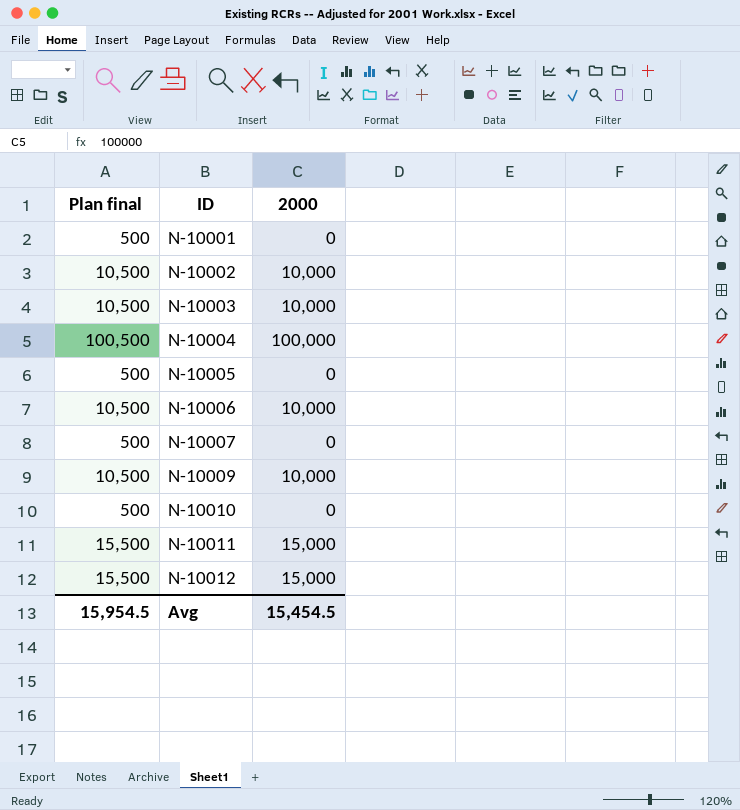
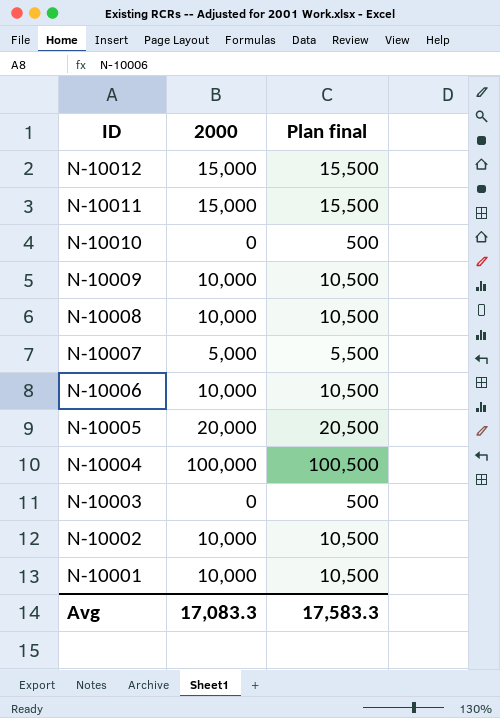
row order: ID ascending -> ID descending
column Plan final | position: 1 -> 3
row N-10008: none -> 10,000 | 10,500
N-10007 | 2000: 0 -> 5,000
N-10007 | Plan final: 500 -> 5,500
N-10005 | 2000: 0 -> 20,000
N-10005 | Plan final: 500 -> 20,500
N-10003 | 2000: 10,000 -> 0
N-10003 | Plan final: 10,500 -> 500
N-10001 | 2000: 0 -> 10,000
N-10001 | Plan final: 500 -> 10,500
Avg | 2000: 15,454.5 -> 17,083.3
Avg | Plan final: 15,954.5 -> 17,583.3

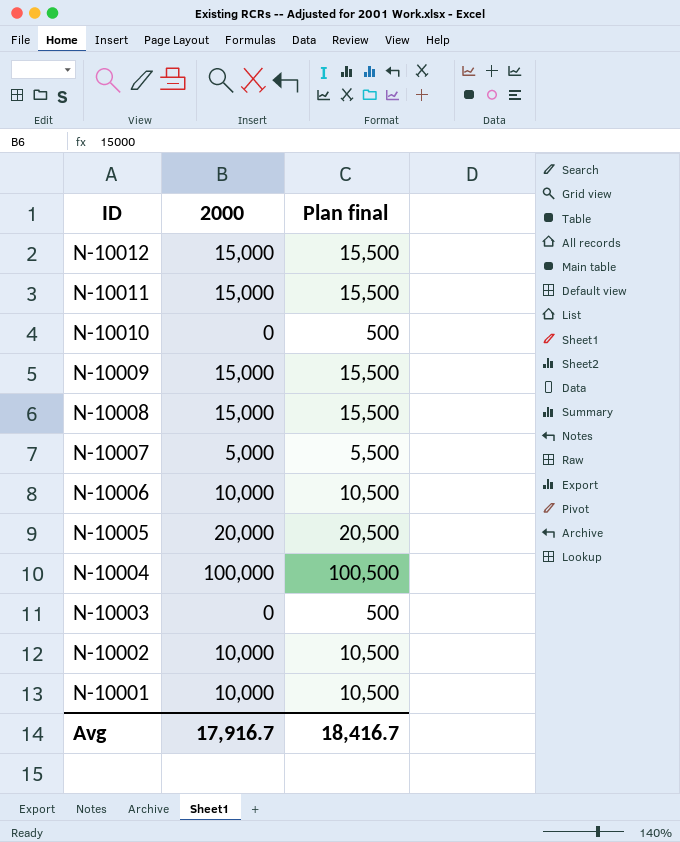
N-10009 | 2000: 10,000 -> 15,000
N-10009 | Plan final: 10,500 -> 15,500
N-10008 | 2000: 10,000 -> 15,000
N-10008 | Plan final: 10,500 -> 15,500
Avg | 2000: 17,083.3 -> 17,916.7
Avg | Plan final: 17,583.3 -> 18,416.7

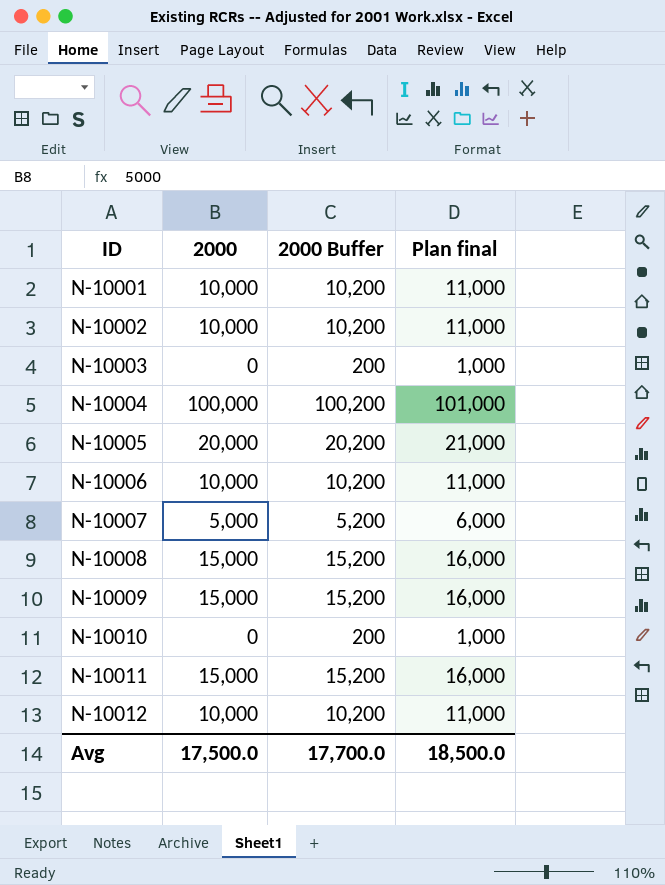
row order: ID descending -> ID ascending
column 2000 Buffer | formula: none -> [2000] + 200
column Plan final | formula: [2000] + 500 -> [2000] + 1000
N-10012 | 2000: 15,000 -> 10,000
Avg | 2000: 17,916.7 -> 17,500.0
Avg | Plan final: 18,416.7 -> 18,500.0

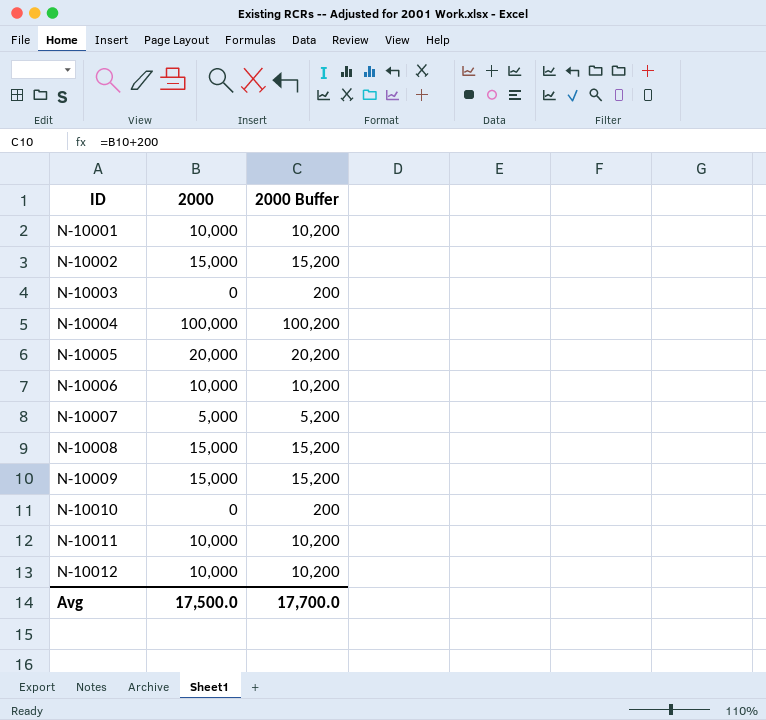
column Plan final | formula: [2000] + 1000 -> none
N-10002 | 2000: 10,000 -> 15,000
N-10002 | 2000 Buffer: 10,200 -> 15,200
N-10011 | 2000: 15,000 -> 10,000
N-10011 | 2000 Buffer: 15,200 -> 10,200

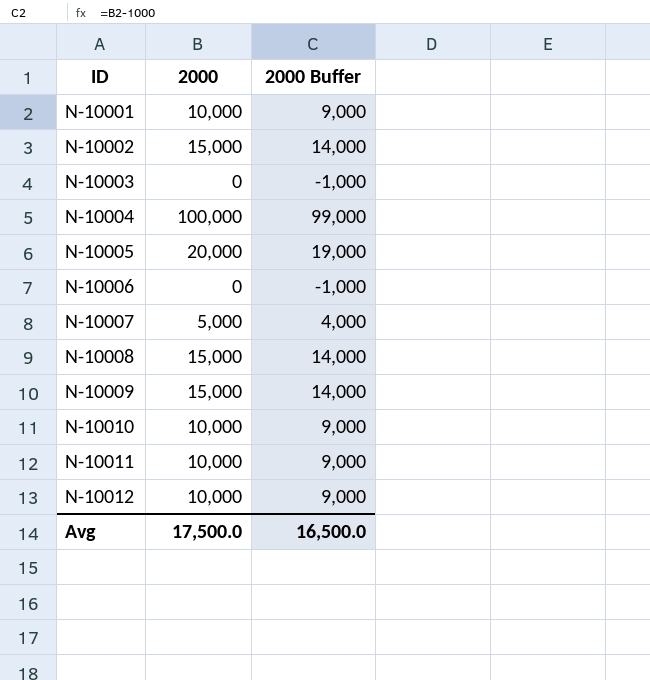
column 2000 Buffer | formula: [2000] + 200 -> [2000] - 1000
N-10006 | 2000: 10,000 -> 0
N-10010 | 2000: 0 -> 10,000
Avg | 2000 Buffer: 17,700.0 -> 16,500.0

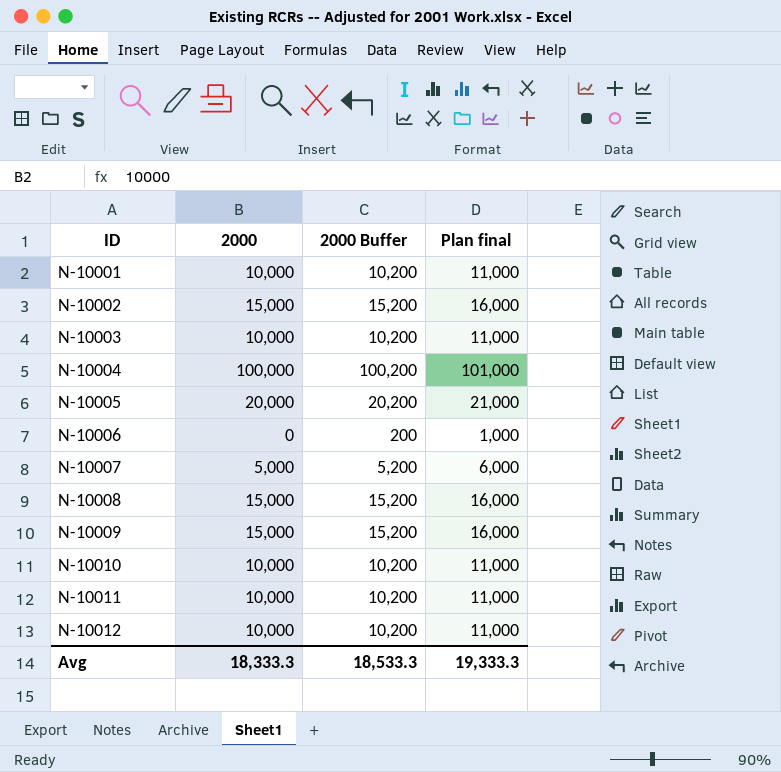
column 2000 Buffer | formula: [2000] - 1000 -> [2000] + 200
column Plan final | formula: none -> [2000] + 1000
N-10003 | 2000: 0 -> 10,000
Avg | 2000: 17,500.0 -> 18,333.3
Avg | 2000 Buffer: 16,500.0 -> 18,533.3

